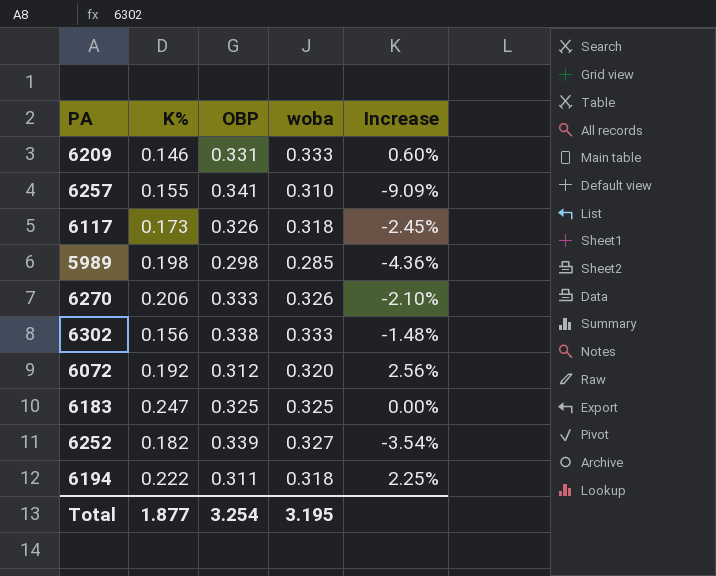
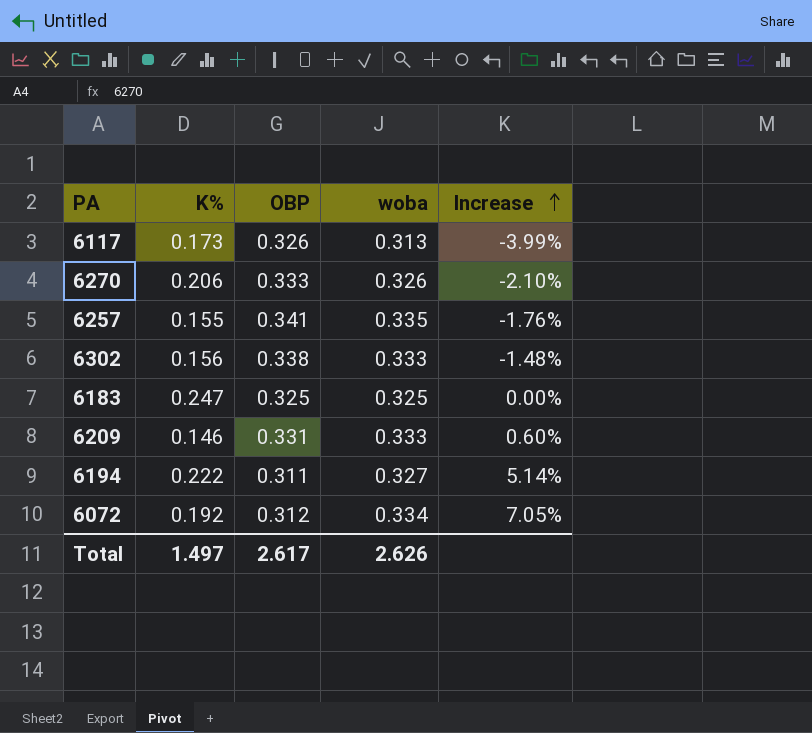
row order: none -> Increase ascending
row 5989: 0.198 | 0.298 | 0.285 | -4.36% -> none
row 6252: 0.182 | 0.339 | 0.327 | -3.54% -> none
6117 | woba: 0.318 -> 0.313
6117 | Increase: -2.45% -> -3.99%
6257 | woba: 0.310 -> 0.335
6257 | Increase: -9.09% -> -1.76%
6194 | woba: 0.318 -> 0.327
6194 | Increase: 2.25% -> 5.14%
6072 | woba: 0.320 -> 0.334
6072 | Increase: 2.56% -> 7.05%
Total | K%: 1.877 -> 1.497
Total | OBP: 3.254 -> 2.617
Total | woba: 3.195 -> 2.626

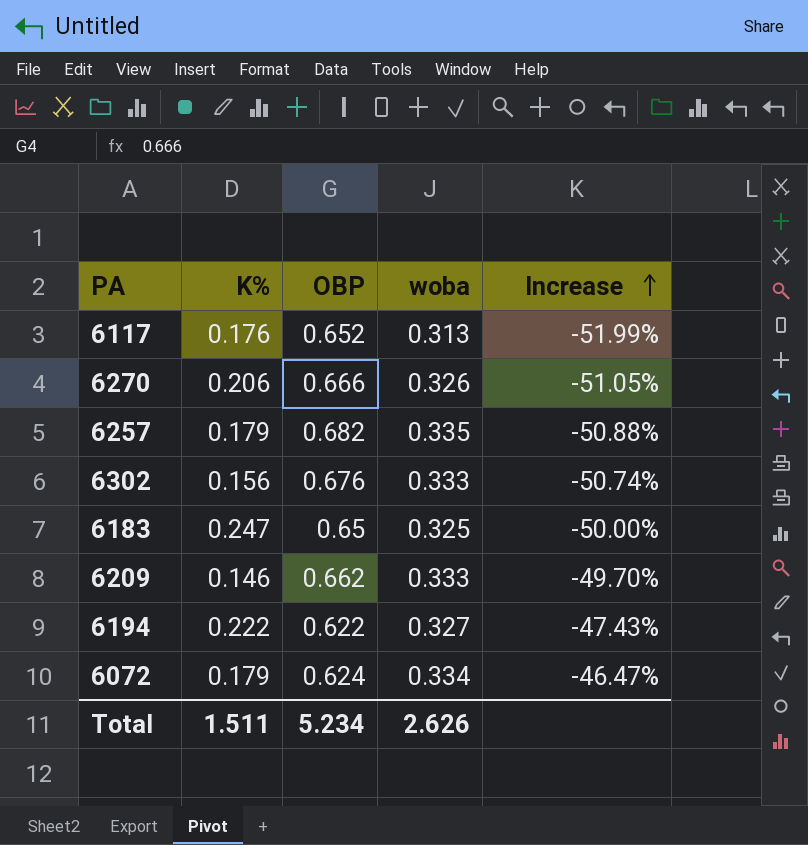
6117 | K%: 0.173 -> 0.176
6117 | OBP: 0.326 -> 0.652
6117 | Increase: -3.99% -> -51.99%
6270 | OBP: 0.333 -> 0.666
6270 | Increase: -2.10% -> -51.05%
6257 | K%: 0.155 -> 0.179
6257 | OBP: 0.341 -> 0.682
6257 | Increase: -1.76% -> -50.88%
6302 | OBP: 0.338 -> 0.676
6302 | Increase: -1.48% -> -50.74%
6183 | OBP: 0.325 -> 0.65
6183 | Increase: 0.00% -> -50.00%
6209 | OBP: 0.331 -> 0.662
6209 | Increase: 0.60% -> -49.70%
6194 | OBP: 0.311 -> 0.622
6194 | Increase: 5.14% -> -47.43%
6072 | K%: 0.192 -> 0.179
6072 | OBP: 0.312 -> 0.624
6072 | Increase: 7.05% -> -46.47%
Total | K%: 1.497 -> 1.511
Total | OBP: 2.617 -> 5.234

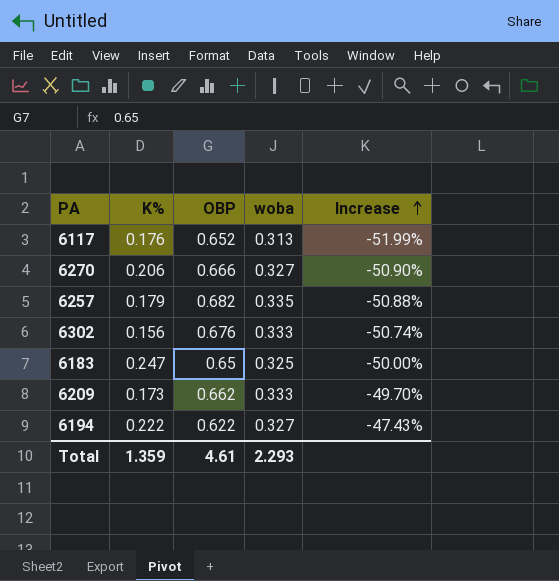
row 6072: 0.179 | 0.624 | 0.334 | -46.47% -> none
6270 | woba: 0.326 -> 0.327
6270 | Increase: -51.05% -> -50.90%
6209 | K%: 0.146 -> 0.173
Total | K%: 1.511 -> 1.359
Total | OBP: 5.234 -> 4.61
Total | woba: 2.626 -> 2.293

